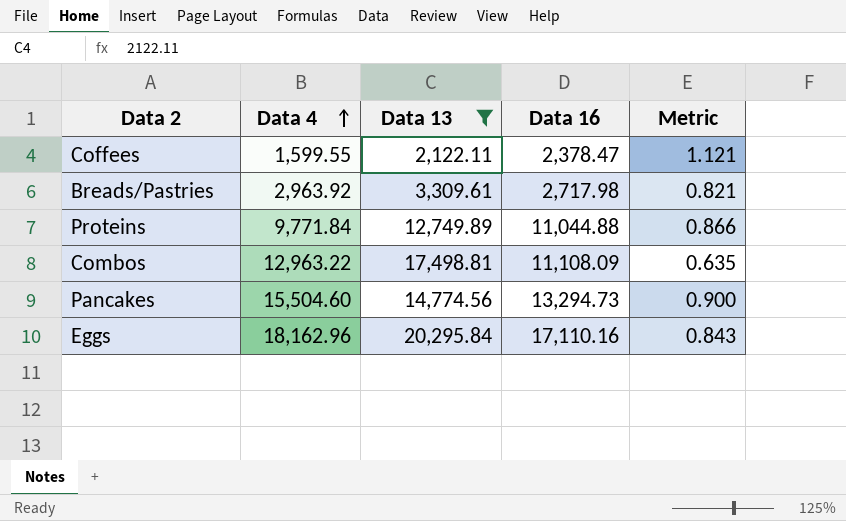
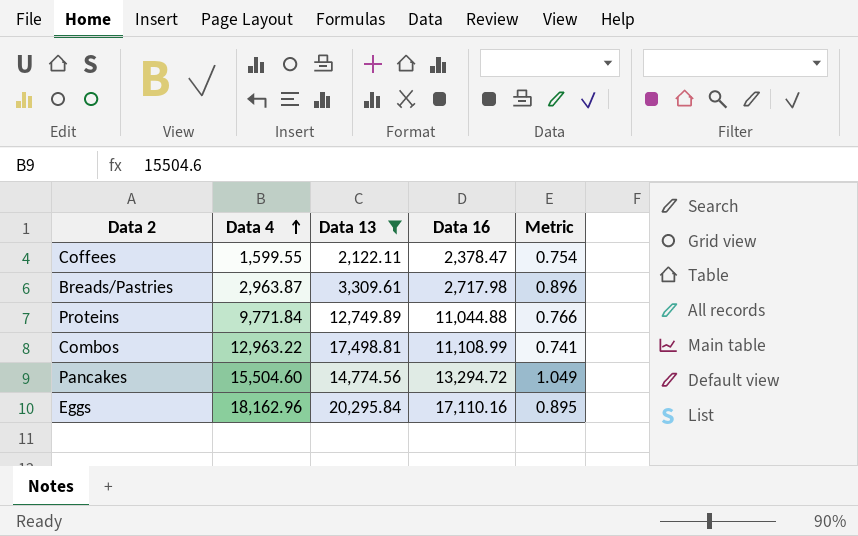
column Metric | formula: [Data 16] / [Data 13] -> [Data 4] / [Data 13]
Breads/Pastries | Data 4: 2,963.92 -> 2,963.87
Combos | Data 16: 11,108.09 -> 11,108.99
Pancakes | Data 16: 13,294.73 -> 13,294.72

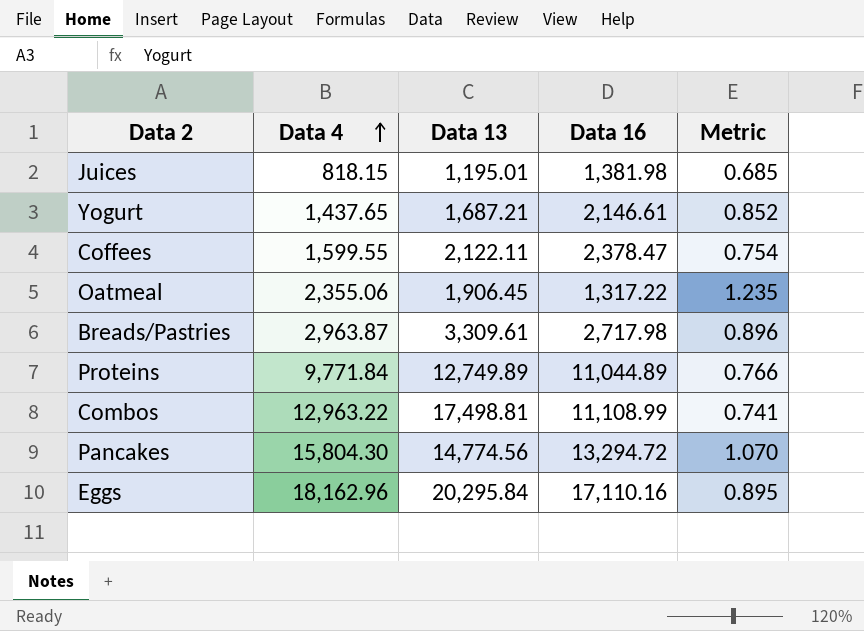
filter: Data 13 >= 2,122.11 -> none
Proteins | Data 16: 11,044.88 -> 11,044.89
Pancakes | Data 4: 15,504.60 -> 15,804.30
Pancakes | Metric: 1.049 -> 1.070

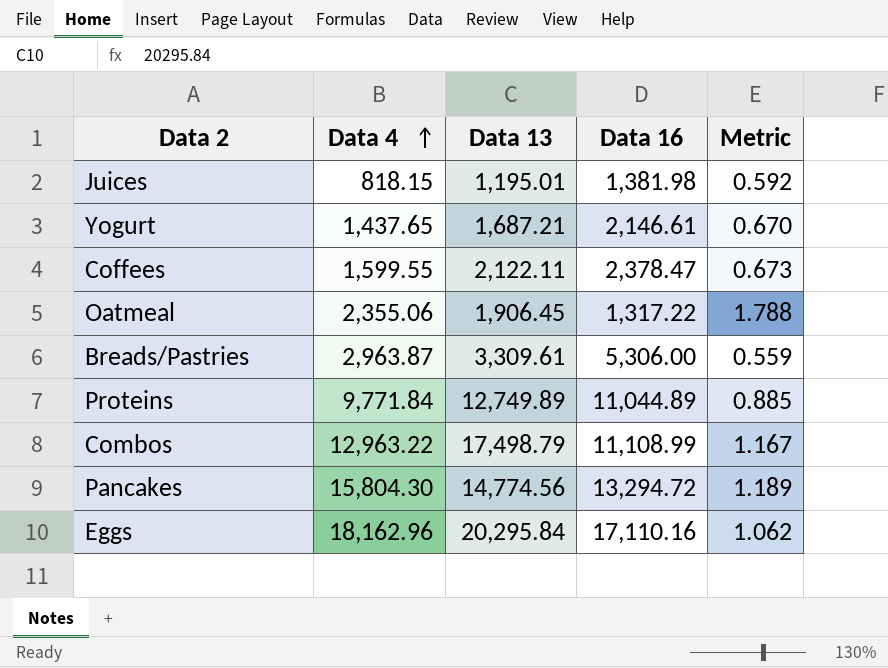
column Metric | formula: [Data 4] / [Data 13] -> [Data 4] / [Data 16]
Breads/Pastries | Data 16: 2,717.98 -> 5,306.00
Combos | Data 13: 17,498.81 -> 17,498.79

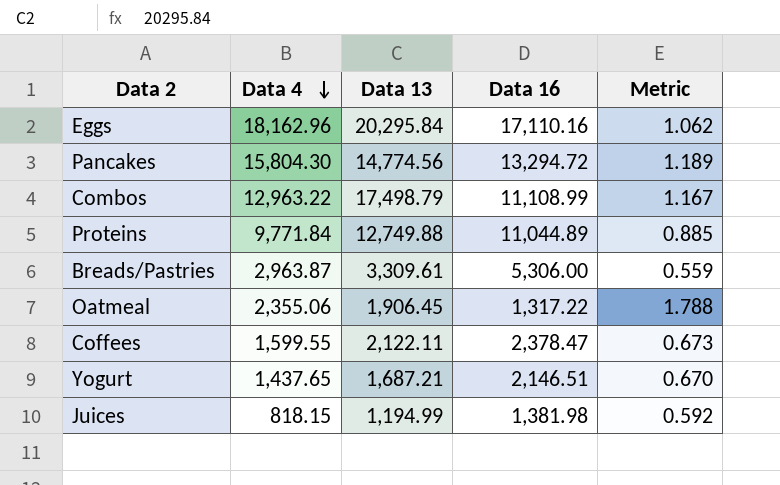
row order: Data 4 ascending -> Data 4 descending
Proteins | Data 13: 12,749.89 -> 12,749.88
Yogurt | Data 16: 2,146.61 -> 2,146.51
Juices | Data 13: 1,195.01 -> 1,194.99

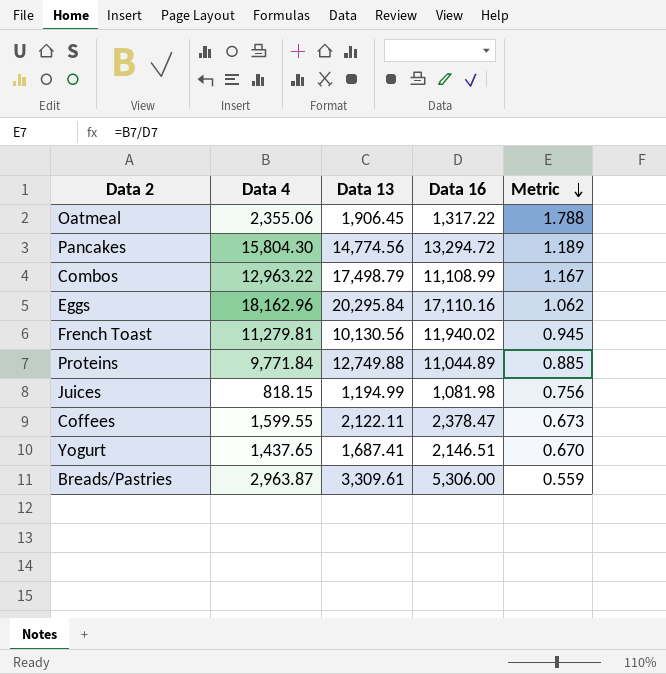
row order: Data 4 descending -> Metric descending
row French Toast: none -> 11,279.81 | 10,130.56 | 11,940.02 | 0.945
Juices | Data 16: 1,381.98 -> 1,081.98
Juices | Metric: 0.592 -> 0.756
Yogurt | Data 13: 1,687.21 -> 1,687.41

